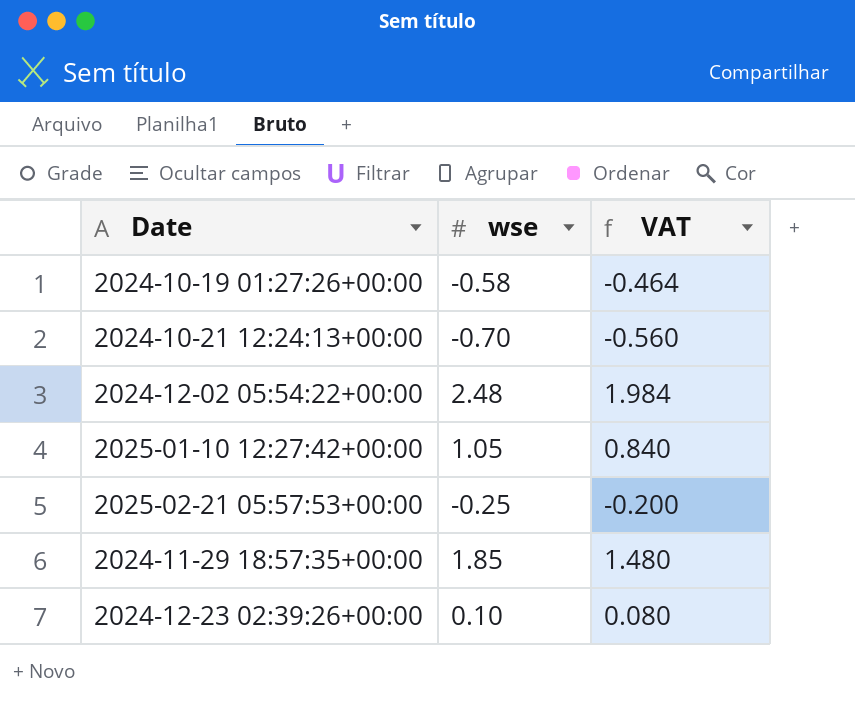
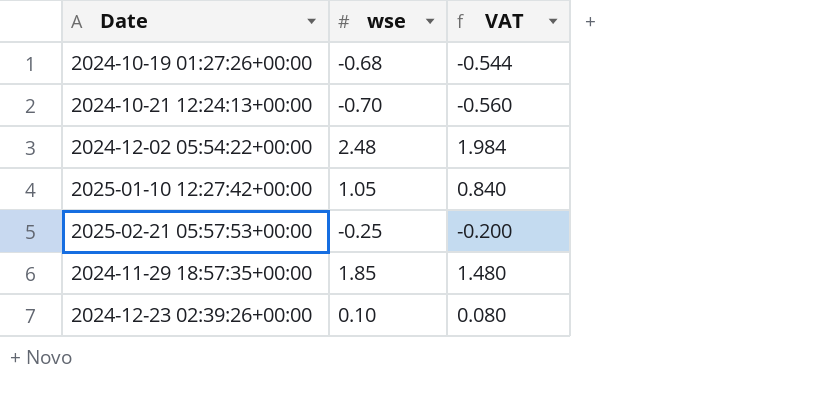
2024-10-19 01:27:26+00:00 | wse: -0.58 -> -0.68
2024-10-19 01:27:26+00:00 | VAT: -0.464 -> -0.544

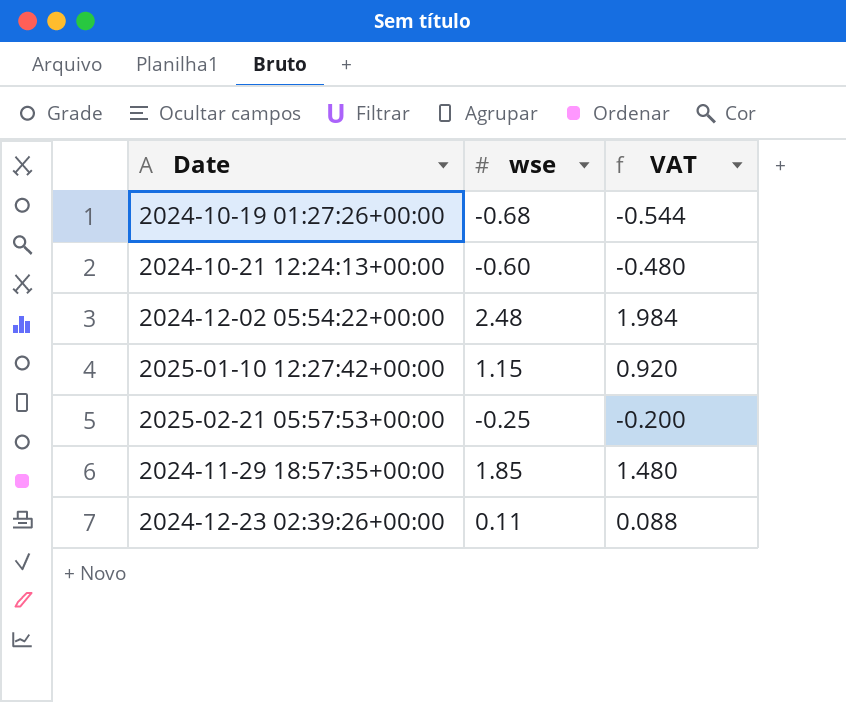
2024-10-21 12:24:13+00:00 | wse: -0.70 -> -0.60
2024-10-21 12:24:13+00:00 | VAT: -0.560 -> -0.480
2025-01-10 12:27:42+00:00 | wse: 1.05 -> 1.15
2025-01-10 12:27:42+00:00 | VAT: 0.840 -> 0.920
2024-12-23 02:39:26+00:00 | wse: 0.10 -> 0.11
2024-12-23 02:39:26+00:00 | VAT: 0.080 -> 0.088

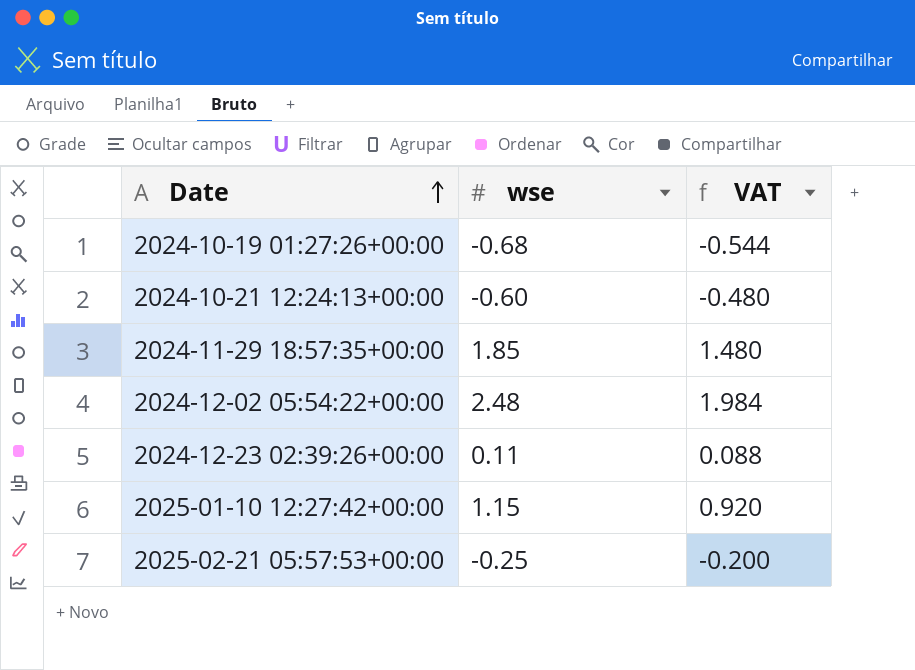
row order: none -> Date ascending

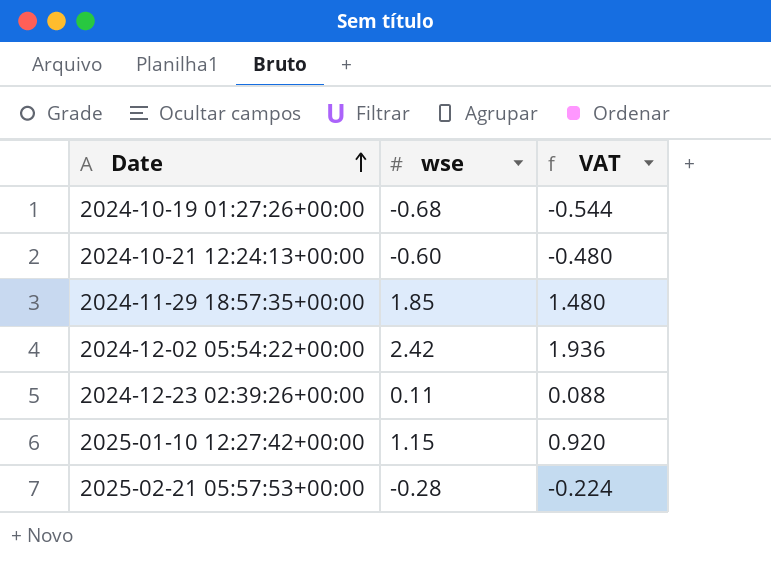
2024-12-02 05:54:22+00:00 | wse: 2.48 -> 2.42
2024-12-02 05:54:22+00:00 | VAT: 1.984 -> 1.936
2025-02-21 05:57:53+00:00 | wse: -0.25 -> -0.28
2025-02-21 05:57:53+00:00 | VAT: -0.200 -> -0.224

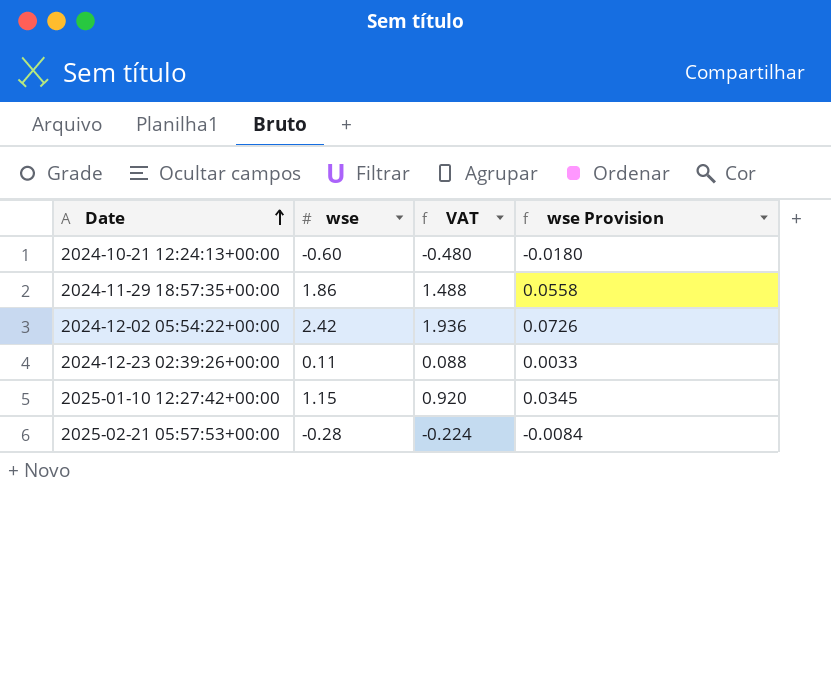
column wse Provision | formula: none -> [wse] * 0.03
row 2024-10-19 01:27:26+00:00: -0.68 | -0.544 -> none
2024-11-29 18:57:35+00:00 | wse: 1.85 -> 1.86
2024-11-29 18:57:35+00:00 | VAT: 1.480 -> 1.488

